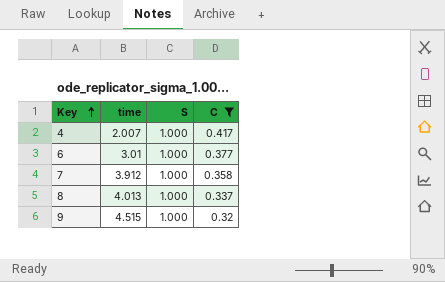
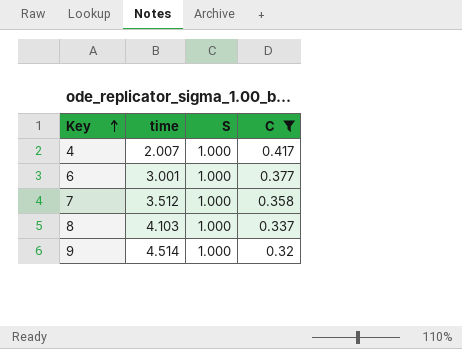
6 | time: 3.01 -> 3.001
7 | time: 3.912 -> 3.512
8 | time: 4.013 -> 4.103
9 | time: 4.515 -> 4.514

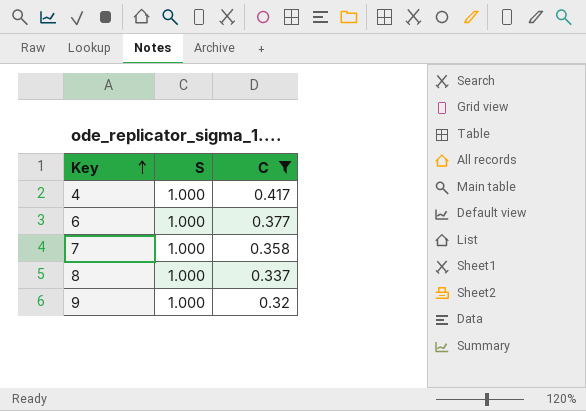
column time | position: 2 -> none

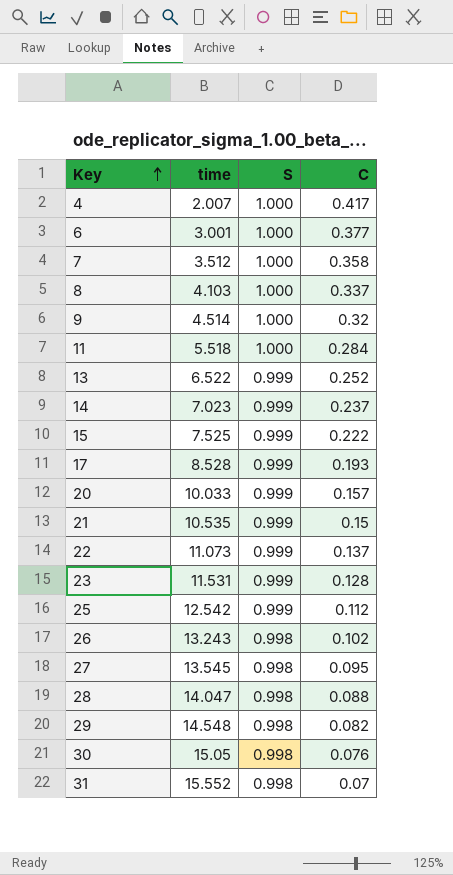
filter: C >= 0.32 -> none
column time | position: none -> 2

